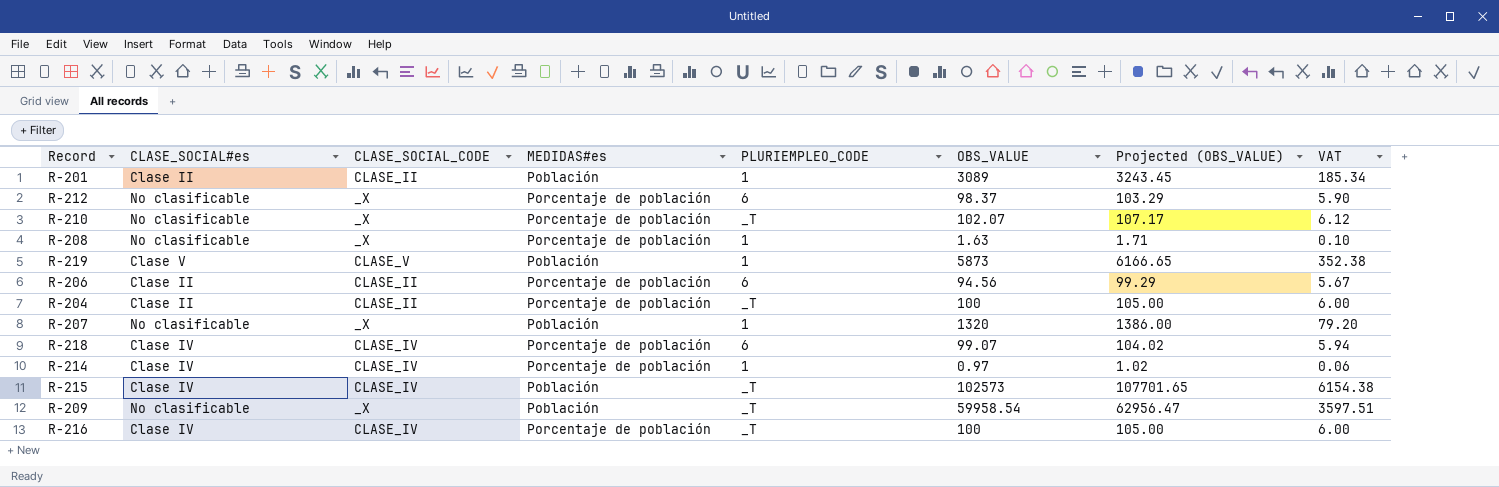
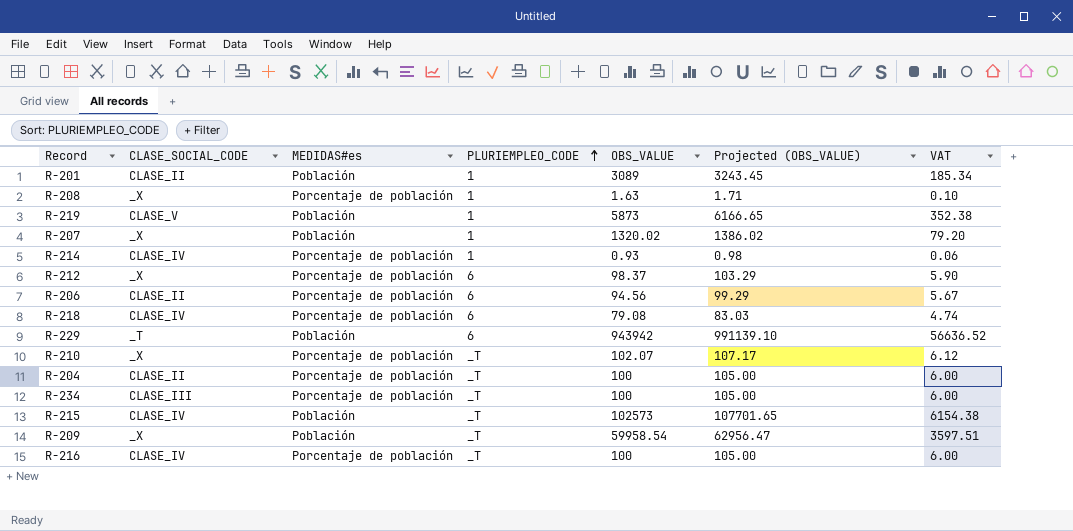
row order: none -> PLURIEMPLEO_CODE ascending
column CLASE_SOCIAL#es | position: 2 -> none
R-207 | OBS_VALUE: 1320 -> 1320.02
R-207 | Projected (OBS_VALUE): 1386.00 -> 1386.02
R-214 | OBS_VALUE: 0.97 -> 0.93
R-214 | Projected (OBS_VALUE): 1.02 -> 0.98
R-218 | OBS_VALUE: 99.07 -> 79.08
R-218 | Projected (OBS_VALUE): 104.02 -> 83.03
R-218 | VAT: 5.94 -> 4.74
row R-229: none -> _T | Población | 6 | 943942 | 991139.10 | 56636.52
row R-234: none -> CLASE_III | Porcentaje de población | _T | 100 | 105.00 | 6.00

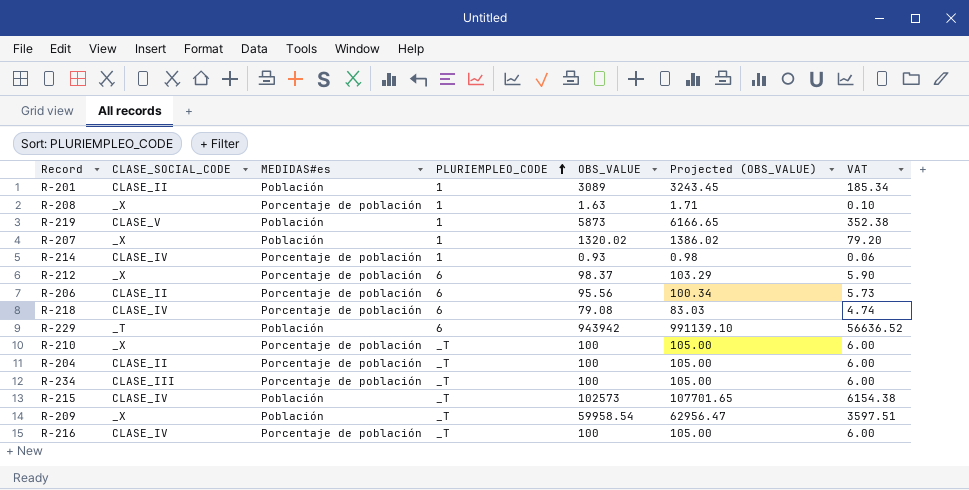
R-206 | OBS_VALUE: 94.56 -> 95.56
R-206 | Projected (OBS_VALUE): 99.29 -> 100.34
R-206 | VAT: 5.67 -> 5.73
R-210 | OBS_VALUE: 102.07 -> 100
R-210 | Projected (OBS_VALUE): 107.17 -> 105.00
R-210 | VAT: 6.12 -> 6.00

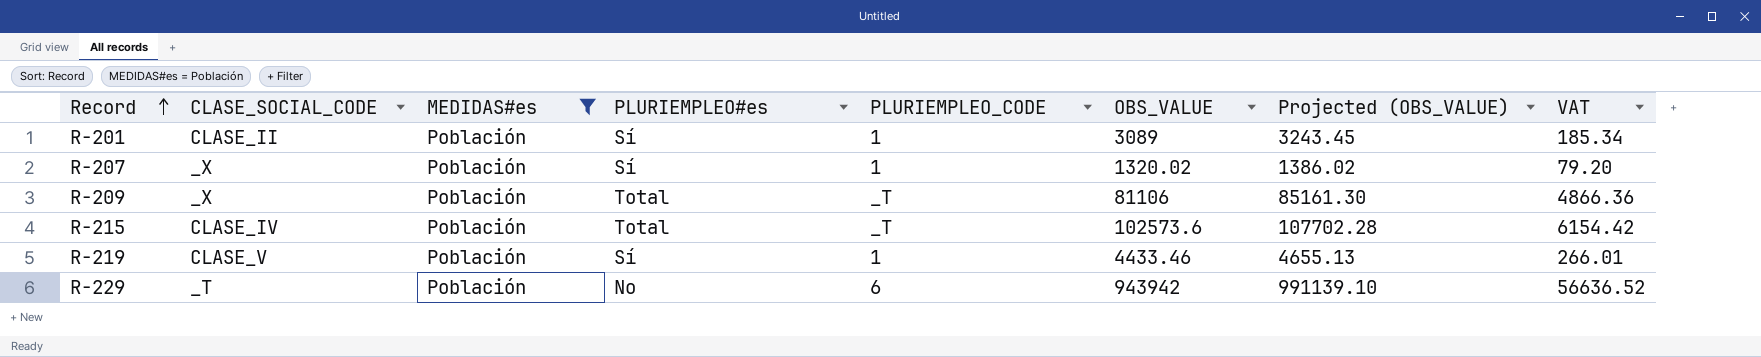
filter: none -> MEDIDAS#es = Población
row order: PLURIEMPLEO_CODE ascending -> Record ascending
column PLURIEMPLEO#es | position: none -> 4
R-209 | OBS_VALUE: 59958.54 -> 81106
R-209 | Projected (OBS_VALUE): 62956.47 -> 85161.30
R-209 | VAT: 3597.51 -> 4866.36
R-215 | OBS_VALUE: 102573 -> 102573.6
R-215 | Projected (OBS_VALUE): 107701.65 -> 107702.28
R-215 | VAT: 6154.38 -> 6154.42
R-219 | OBS_VALUE: 5873 -> 4433.46
R-219 | Projected (OBS_VALUE): 6166.65 -> 4655.13
R-219 | VAT: 352.38 -> 266.01

